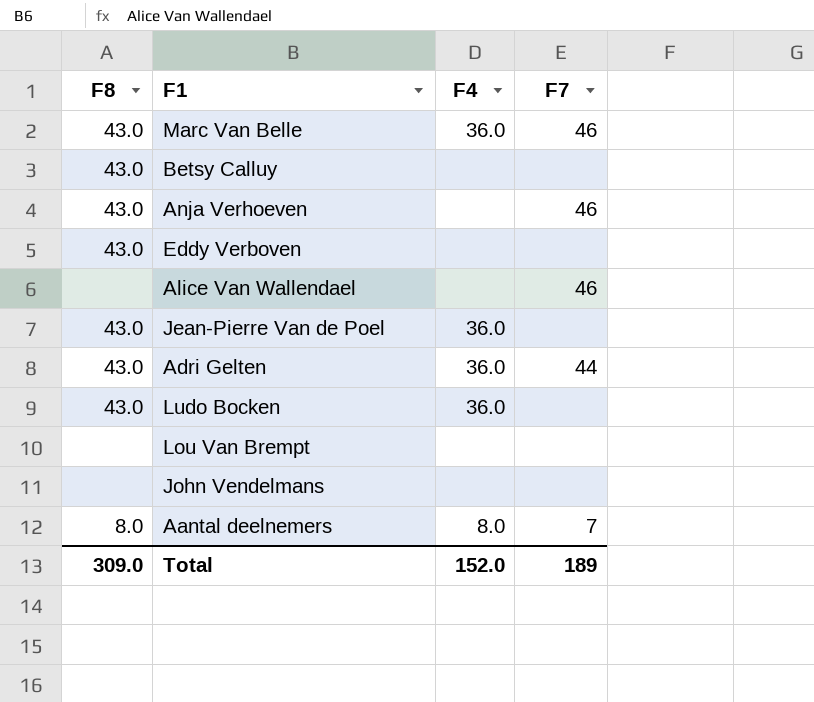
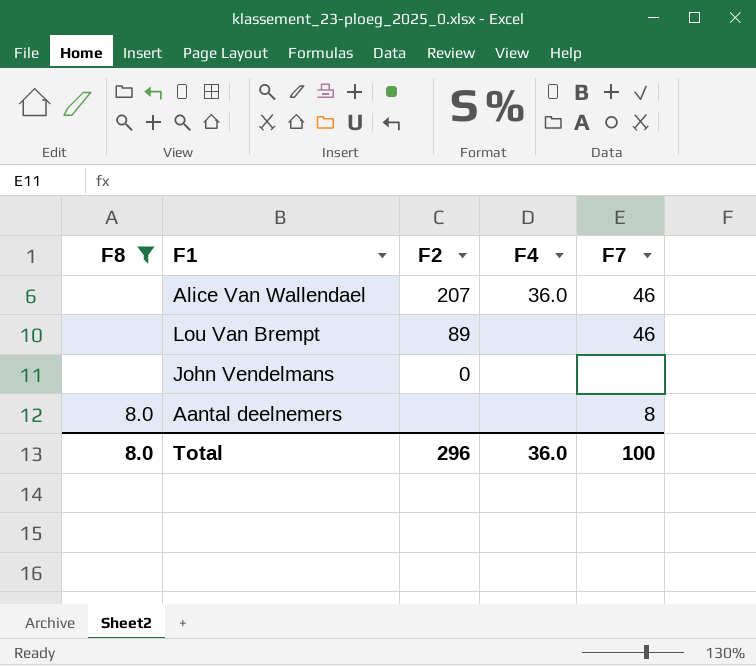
filter: none -> F8 != 43.0
column F2 | position: none -> 3
Alice Van Wallendael | F4: none -> 36.0
Lou Van Brempt | F7: none -> 46
Aantal deelnemers | F4: 8.0 -> none
Aantal deelnemers | F7: 7 -> 8
Total | F8: 309.0 -> 8.0
Total | F4: 152.0 -> 36.0
Total | F7: 189 -> 100

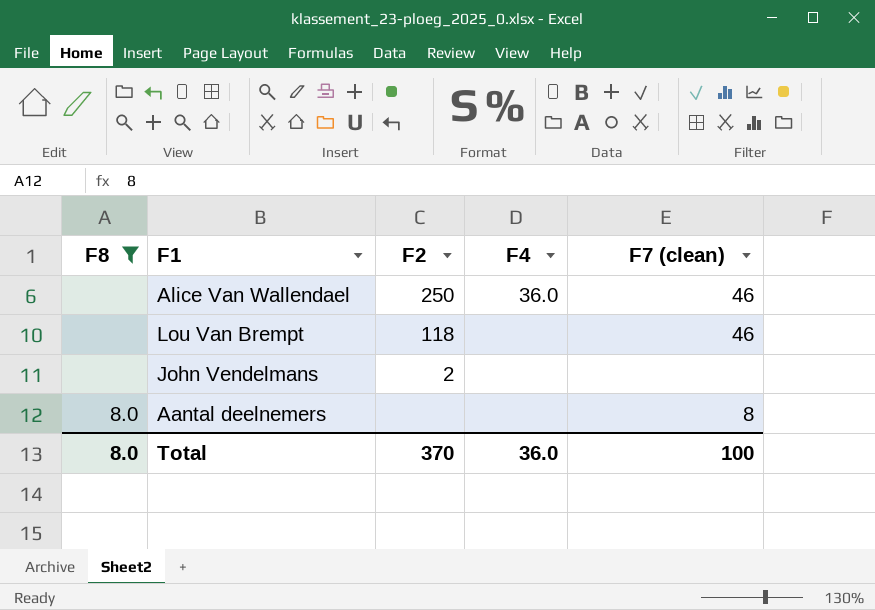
column name: F7 -> F7 (clean)
Alice Van Wallendael | F2: 207 -> 250
Lou Van Brempt | F2: 89 -> 118
John Vendelmans | F2: 0 -> 2
Total | F2: 296 -> 370

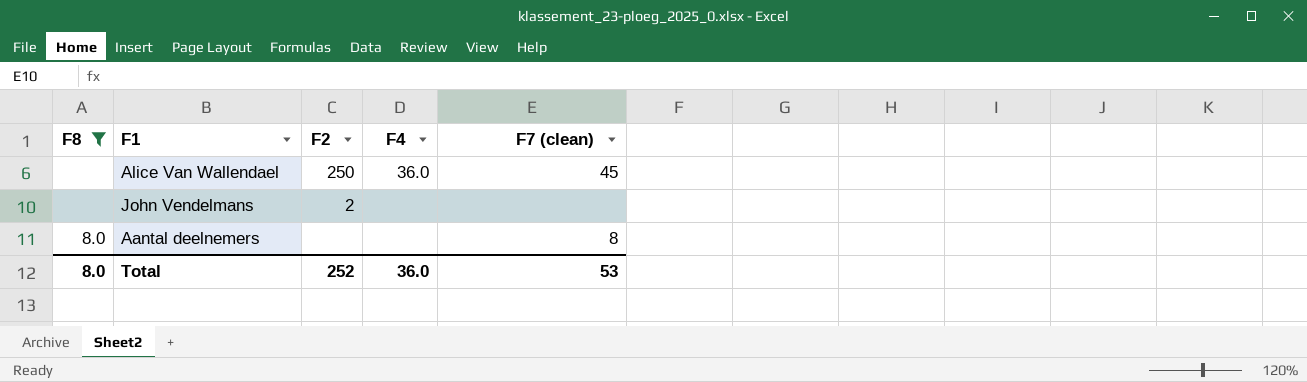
row Lou Van Brempt: none | 118 | none | 46 -> none
Alice Van Wallendael | F7 (clean): 46 -> 45
Total | F2: 370 -> 252
Total | F7 (clean): 100 -> 53

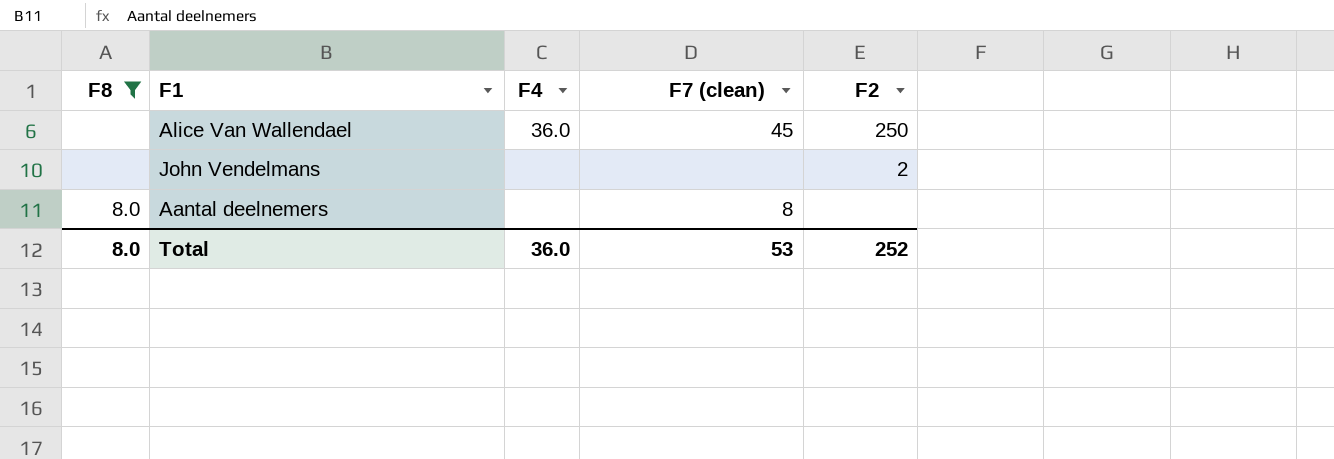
column F2 | position: 3 -> 5

